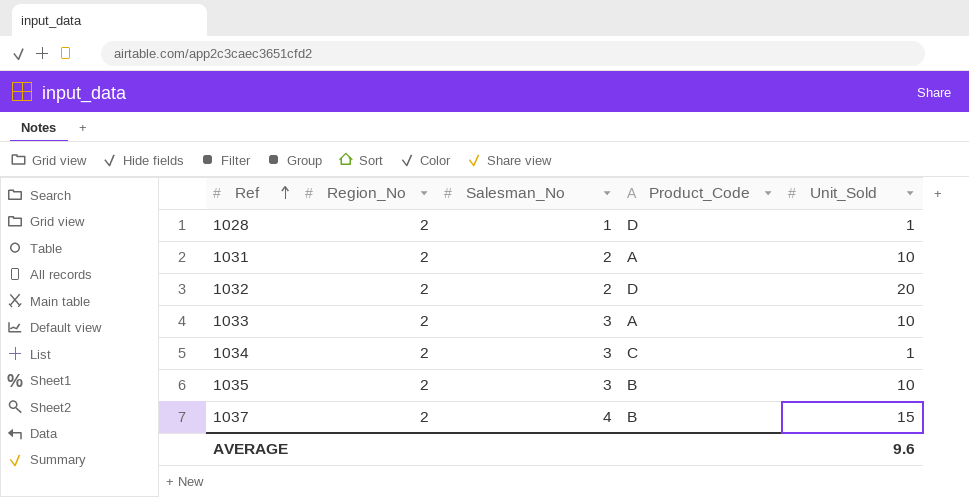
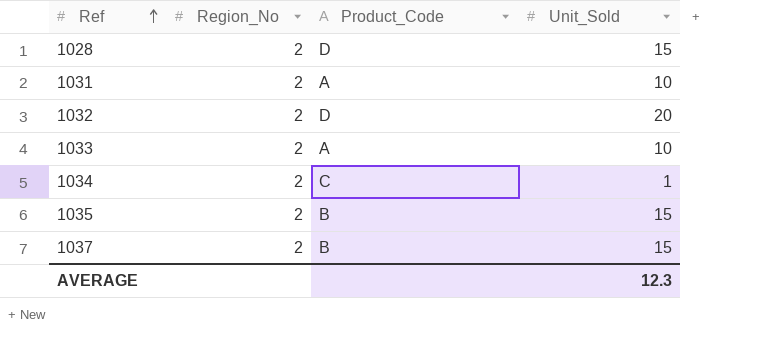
column Salesman_No | position: 3 -> none
1028 | Unit_Sold: 1 -> 15
1035 | Unit_Sold: 10 -> 15
AVERAGE | Unit_Sold: 9.6 -> 12.3

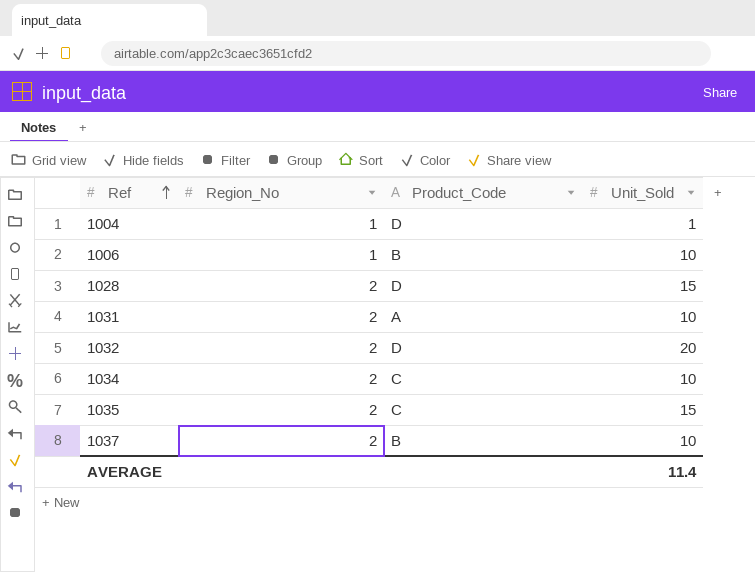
row 1033: 2 | A | 10 -> none
row 1004: none -> 1 | D | 1
row 1006: none -> 1 | B | 10
1034 | Unit_Sold: 1 -> 10
1035 | Product_Code: B -> C
1037 | Unit_Sold: 15 -> 10
AVERAGE | Unit_Sold: 12.3 -> 11.4

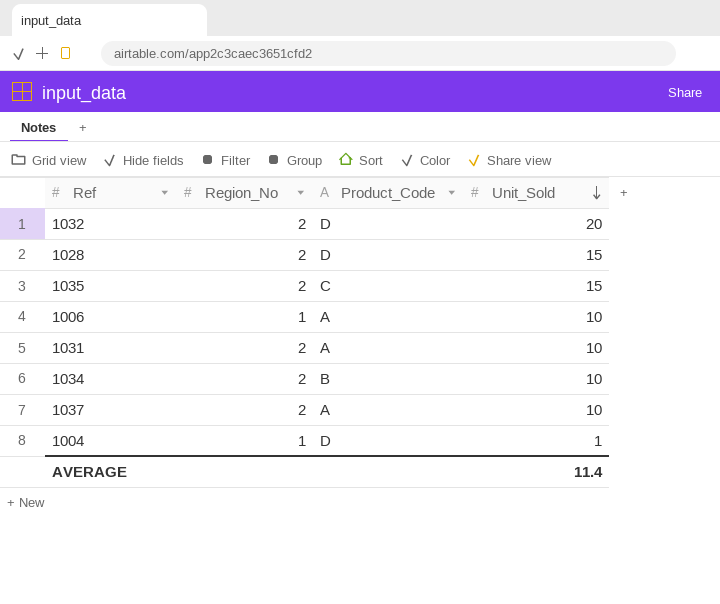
row order: Ref ascending -> Unit_Sold descending
1006 | Product_Code: B -> A
1034 | Product_Code: C -> B
1037 | Product_Code: B -> A

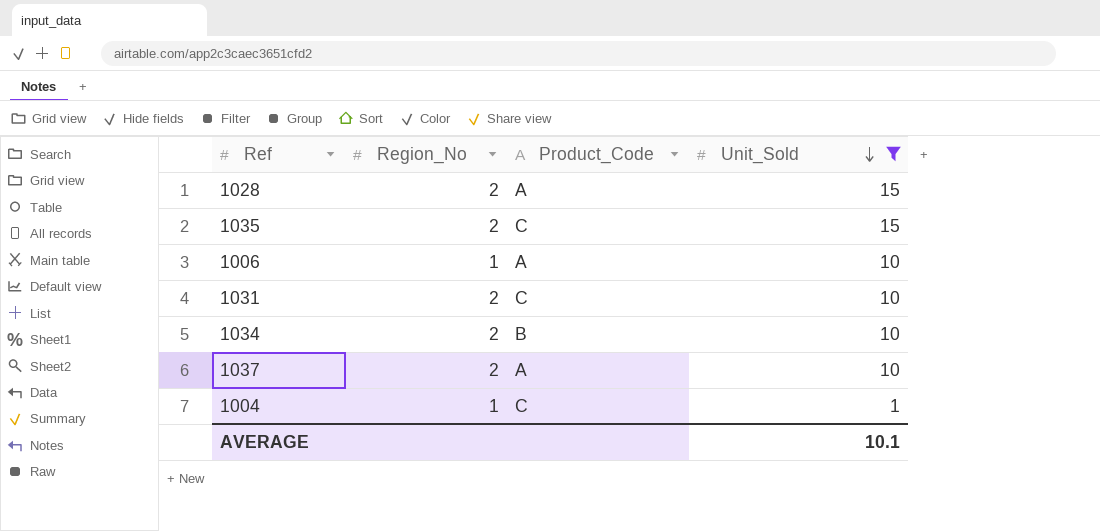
filter: none -> Unit_Sold != 20
1028 | Product_Code: D -> A
1031 | Product_Code: A -> C
1004 | Product_Code: D -> C
AVERAGE | Unit_Sold: 11.4 -> 10.1

